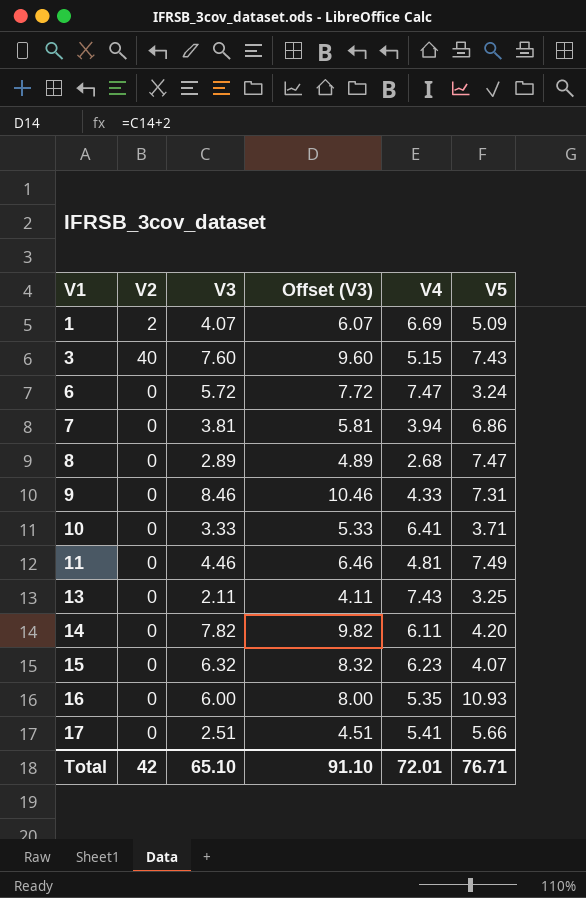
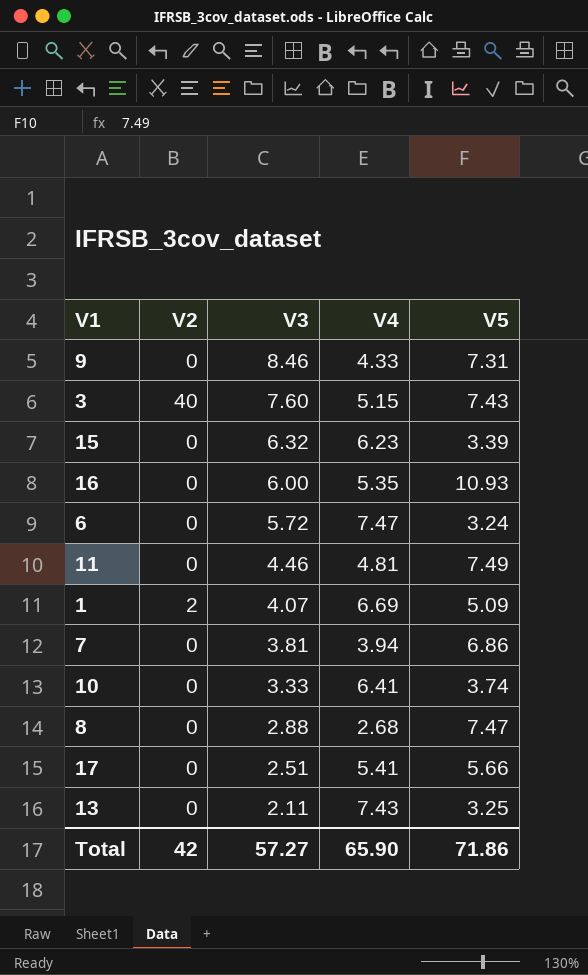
row order: V1 ascending -> V3 descending
column Offset (V3) | formula: [V3] + 2 -> none
row 14: 0 | 7.82 | 9.82 | 6.11 | 4.20 -> none
15 | V5: 4.07 -> 3.39
10 | V5: 3.71 -> 3.74
8 | V3: 2.89 -> 2.88
Total | V3: 65.10 -> 57.27
Total | V4: 72.01 -> 65.90
Total | V5: 76.71 -> 71.86

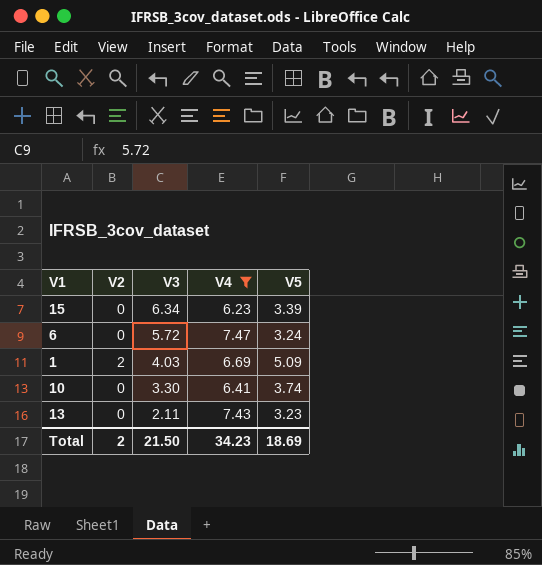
filter: none -> V4 >= 6.23
15 | V3: 6.32 -> 6.34
1 | V3: 4.07 -> 4.03
10 | V3: 3.33 -> 3.30
13 | V5: 3.25 -> 3.23
Total | V2: 42 -> 2
Total | V3: 57.27 -> 21.50
Total | V4: 65.90 -> 34.23
Total | V5: 71.86 -> 18.69

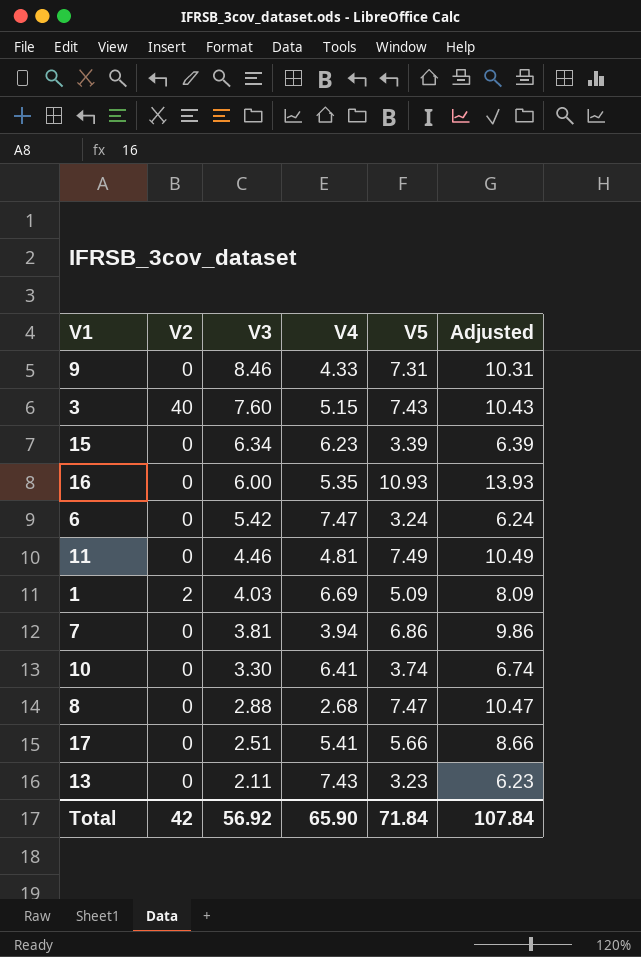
filter: V4 >= 6.23 -> none
column Adjusted | formula: none -> [V5] + 3
6 | V3: 5.72 -> 5.42
Total | V2: 2 -> 42
Total | V3: 21.50 -> 56.92
Total | V4: 34.23 -> 65.90
Total | V5: 18.69 -> 71.84

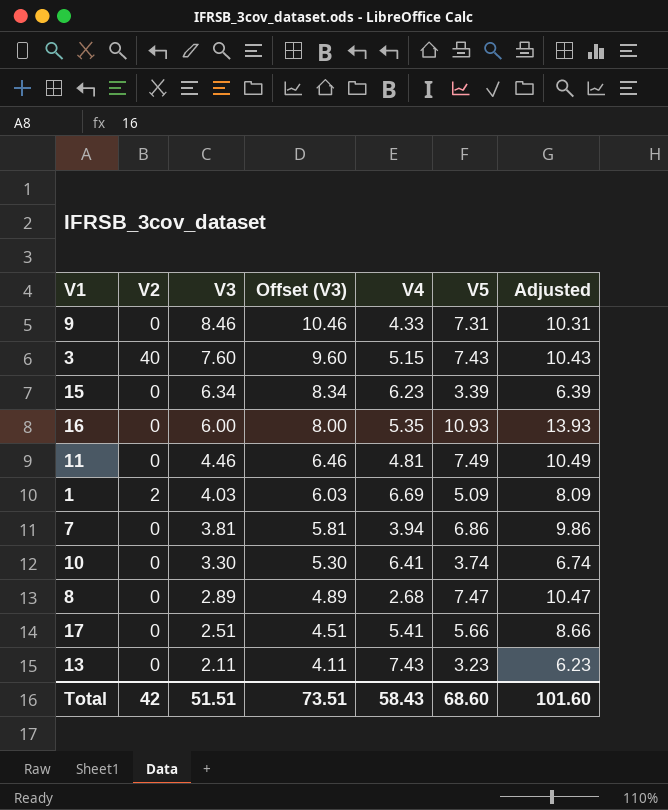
column Offset (V3) | formula: none -> [V3] + 2
row 6: 0 | 5.42 | 7.47 | 3.24 | 6.24 -> none
8 | V3: 2.88 -> 2.89
Total | V3: 56.92 -> 51.51
Total | V4: 65.90 -> 58.43
Total | V5: 71.84 -> 68.60
Total | Adjusted: 107.84 -> 101.60

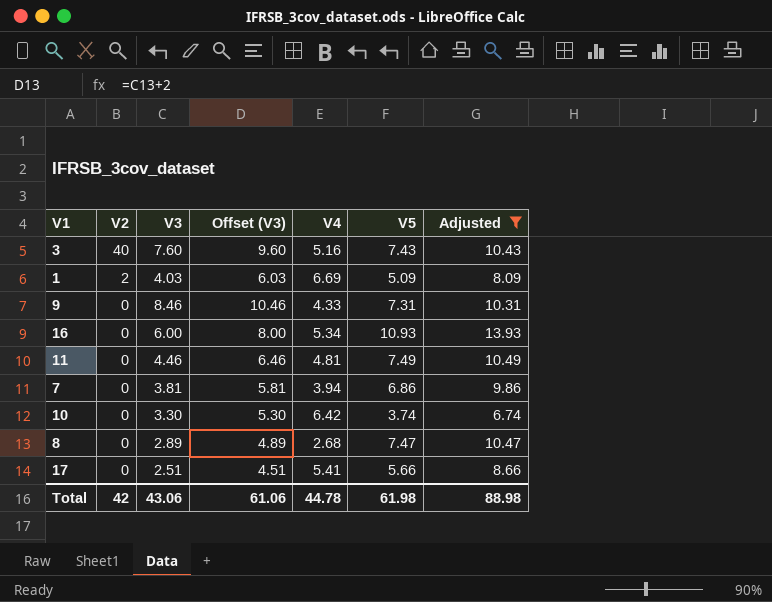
filter: none -> Adjusted >= 6.74
row order: V3 descending -> V2 descending
3 | V4: 5.15 -> 5.16
16 | V4: 5.35 -> 5.34
10 | V4: 6.41 -> 6.42
Total | V3: 51.51 -> 43.06
Total | Offset (V3): 73.51 -> 61.06
Total | V4: 58.43 -> 44.78
Total | V5: 68.60 -> 61.98
Total | Adjusted: 101.60 -> 88.98

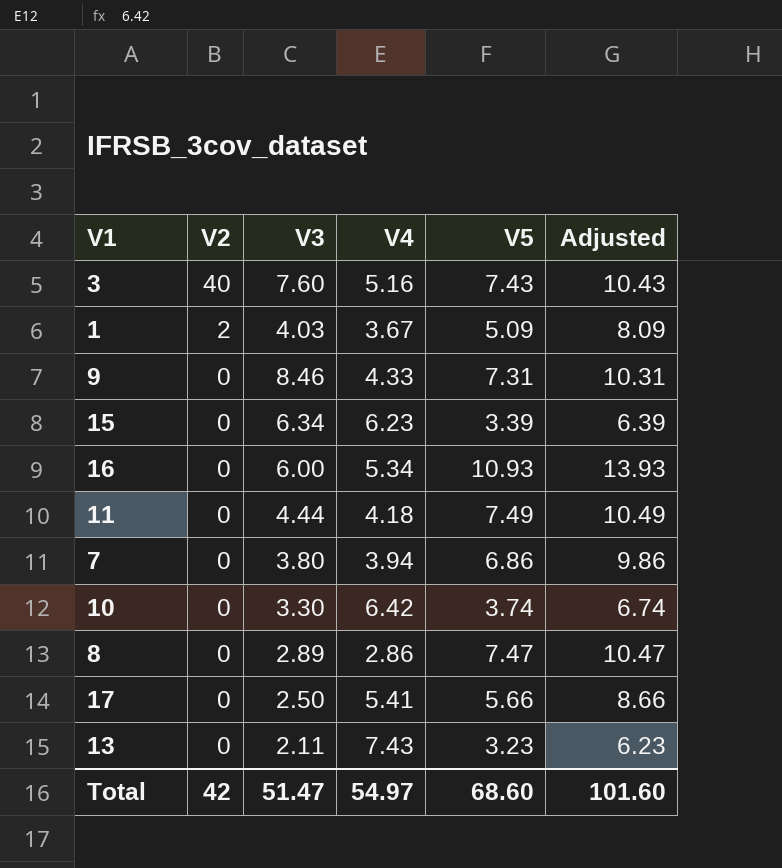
filter: Adjusted >= 6.74 -> none
column Offset (V3) | formula: [V3] + 2 -> none
1 | V4: 6.69 -> 3.67
11 | V3: 4.46 -> 4.44
11 | V4: 4.81 -> 4.18
7 | V3: 3.81 -> 3.80
8 | V4: 2.68 -> 2.86
17 | V3: 2.51 -> 2.50
Total | V3: 43.06 -> 51.47
Total | V4: 44.78 -> 54.97
Total | V5: 61.98 -> 68.60
Total | Adjusted: 88.98 -> 101.60

